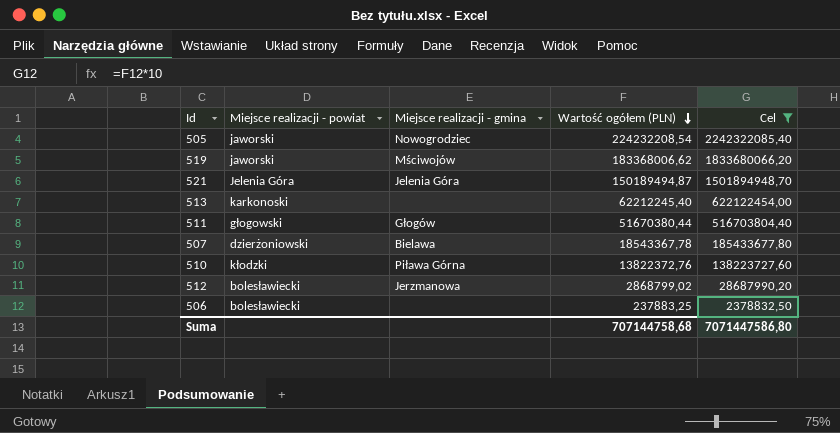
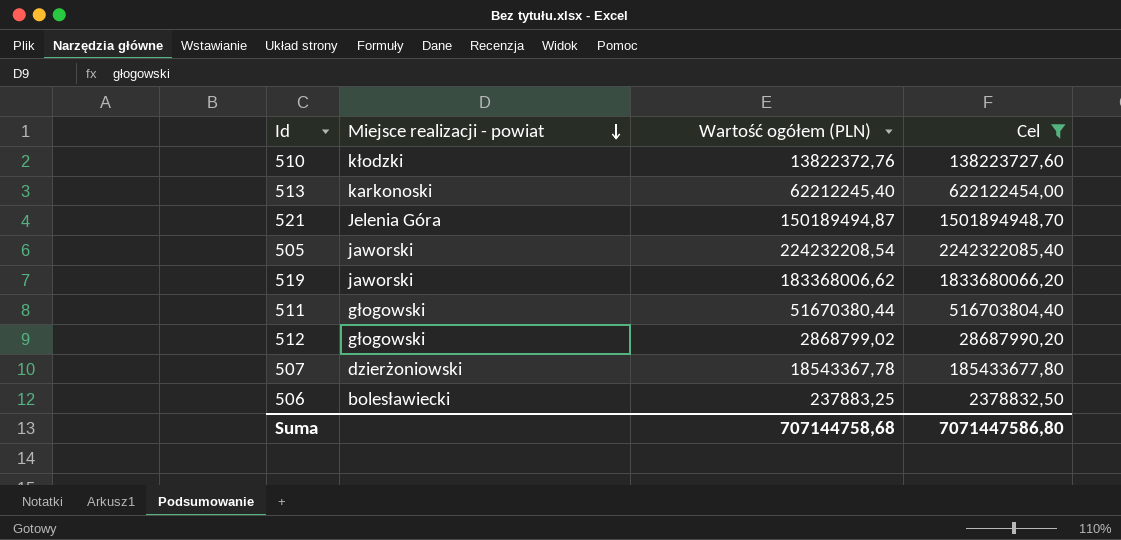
row order: Wartość ogółem (PLN) descending -> Miejsce realizacji - powiat descending
column Miejsce realizacji - gmina | position: 3 -> none
512 | Miejsce realizacji - powiat: bolesławiecki -> głogowski

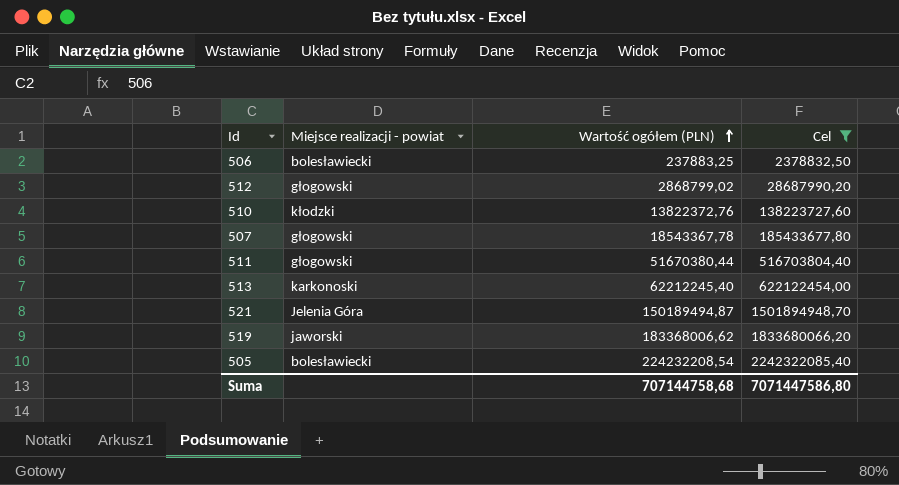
row order: Miejsce realizacji - powiat descending -> Wartość ogółem (PLN) ascending
507 | Miejsce realizacji - powiat: dzierżoniowski -> głogowski
505 | Miejsce realizacji - powiat: jaworski -> bolesławiecki

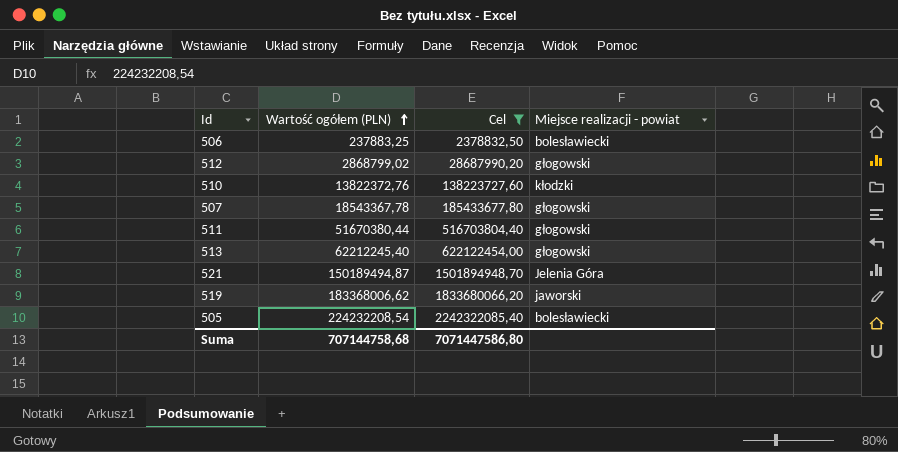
column Miejsce realizacji - powiat | position: 2 -> 4
513 | Miejsce realizacji - powiat: karkonoski -> głogowski

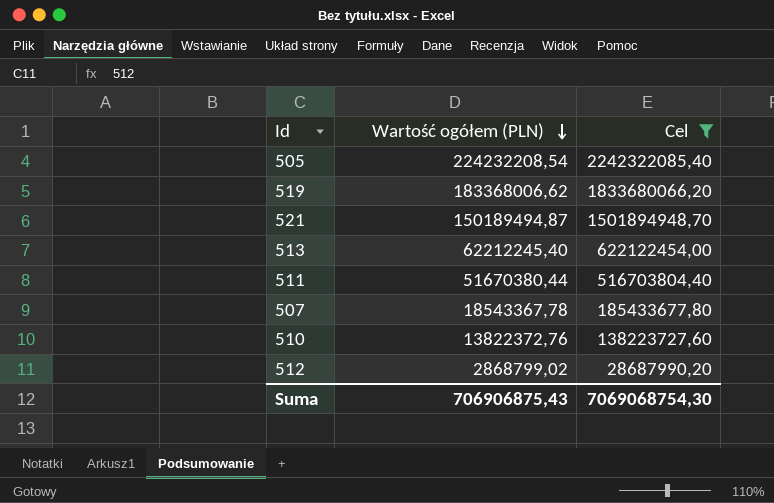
row order: Wartość ogółem (PLN) ascending -> Wartość ogółem (PLN) descending
column Miejsce realizacji - powiat | position: 4 -> none
row 506: 237883,25 | 2378832,50 | bolesławiecki -> none
Suma | Wartość ogółem (PLN): 707144758,68 -> 706906875,43
Suma | Cel: 7071447586,80 -> 7069068754,30

